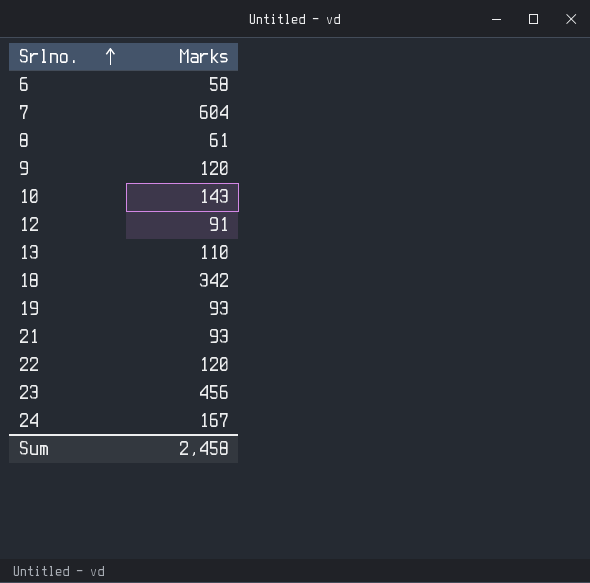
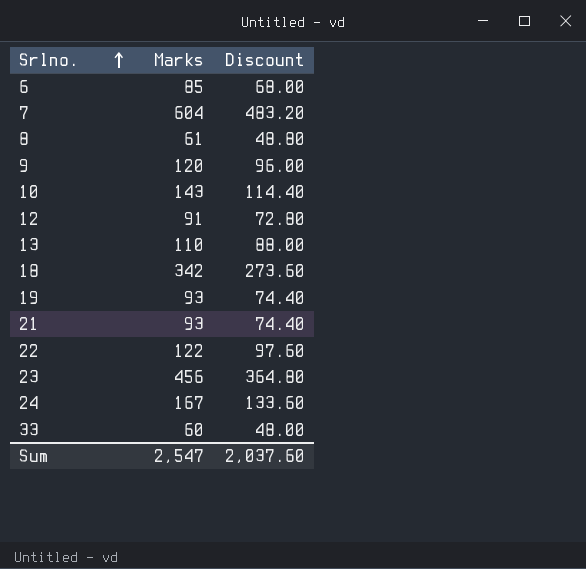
column Discount | formula: none -> [Marks] * 0.8
6 | Marks: 58 -> 85
22 | Marks: 120 -> 122
row 33: none -> 60 | 48.00
Sum | Marks: 2,458 -> 2,547

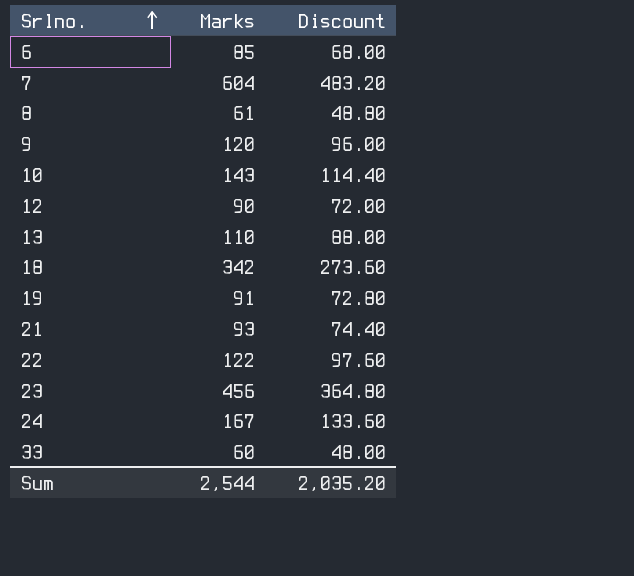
12 | Marks: 91 -> 90
12 | Discount: 72.80 -> 72.00
19 | Marks: 93 -> 91
19 | Discount: 74.40 -> 72.80
Sum | Marks: 2,547 -> 2,544
Sum | Discount: 2,037.60 -> 2,035.20

